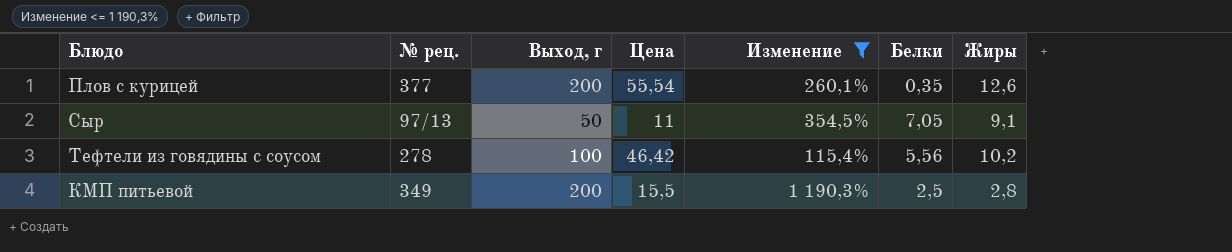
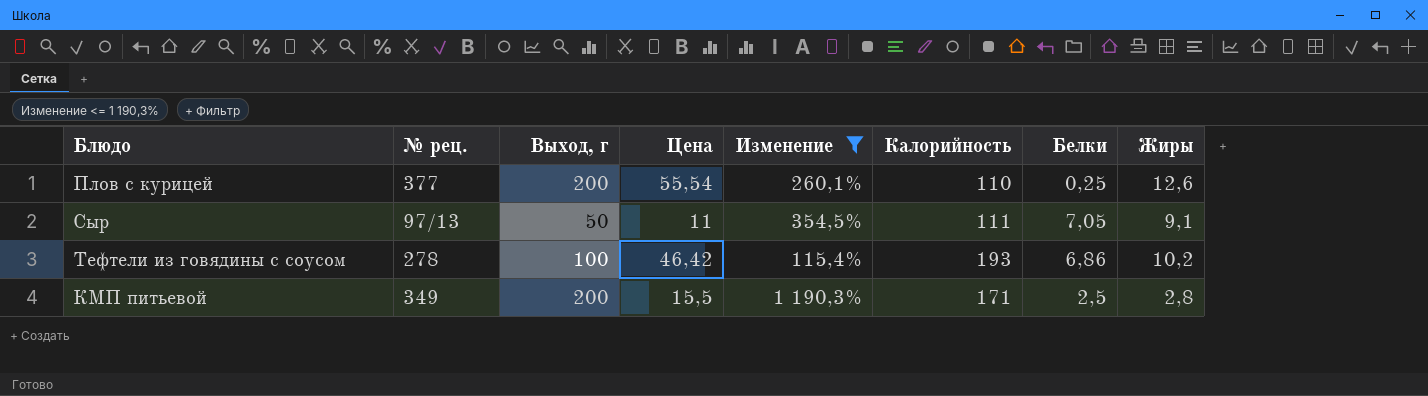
column Калорийность | position: none -> 6
Плов с курицей | Белки: 0,35 -> 0,25
Тефтели из говядины с соусом | Белки: 5,56 -> 6,86

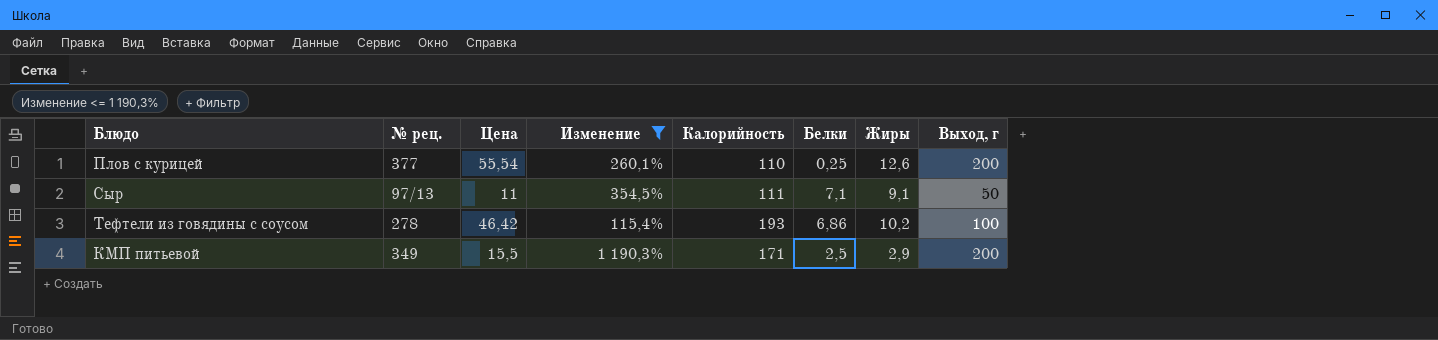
column Выход, г | position: 3 -> 8
Сыр | Белки: 7,05 -> 7,1
КМП питьевой | Жиры: 2,8 -> 2,9

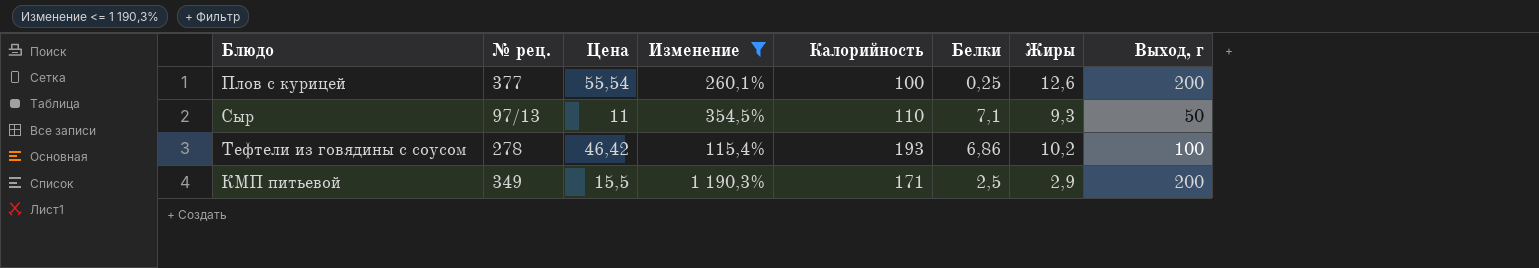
Плов с курицей | Калорийность: 110 -> 100
Сыр | Калорийность: 111 -> 110
Сыр | Жиры: 9,1 -> 9,3

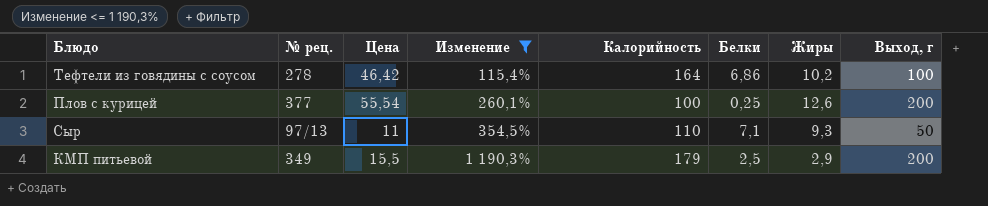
row order: none -> Изменение ascending
Тефтели из говядины с соусом | Калорийность: 193 -> 164
КМП питьевой | Калорийность: 171 -> 179

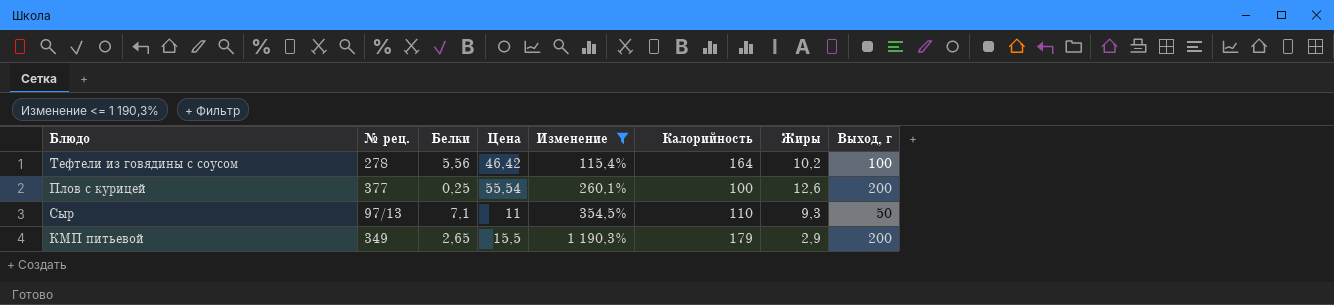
column Белки | position: 6 -> 3
Тефтели из говядины с соусом | Белки: 6,86 -> 5,56
КМП питьевой | Белки: 2,5 -> 2,65

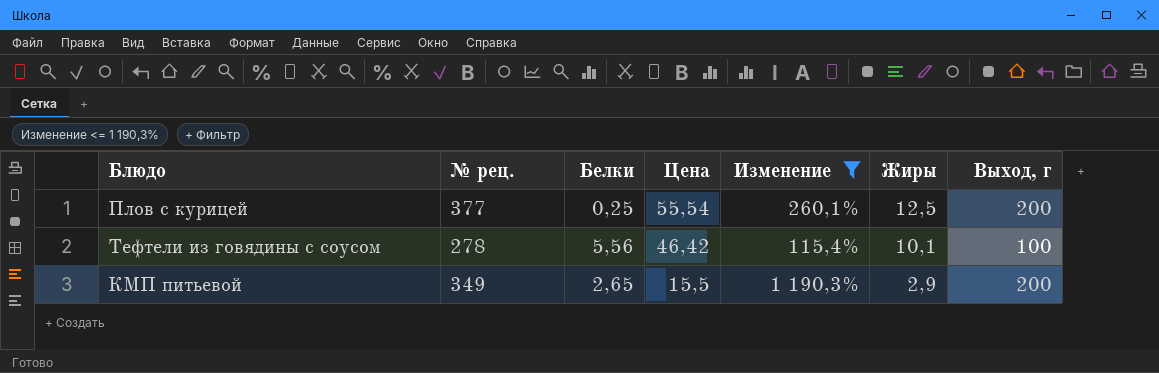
row order: Изменение ascending -> Цена descending
column Калорийность | position: 6 -> none
row Сыр: 97/13 | 7,1 | 11 | 354,5% | 110 | 9,3 | 50 -> none
Плов с курицей | Жиры: 12,6 -> 12,5
Тефтели из говядины с соусом | Жиры: 10,2 -> 10,1

